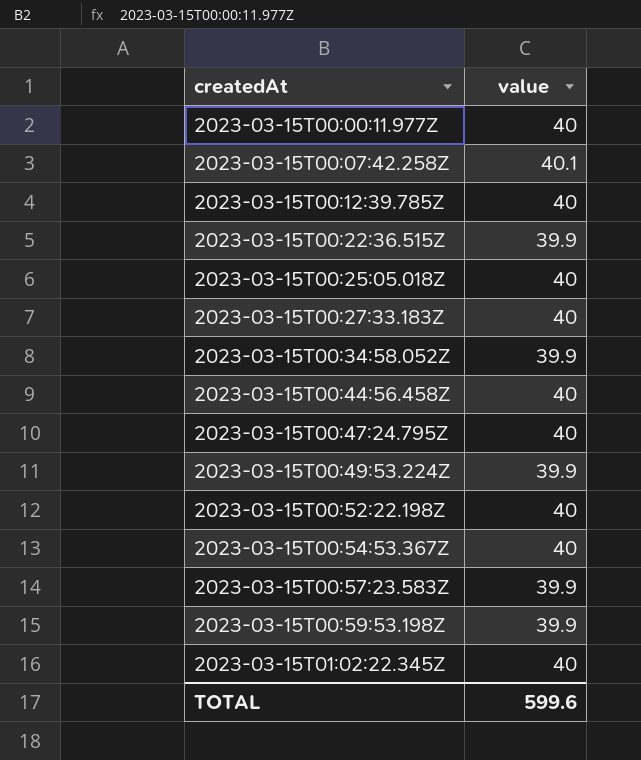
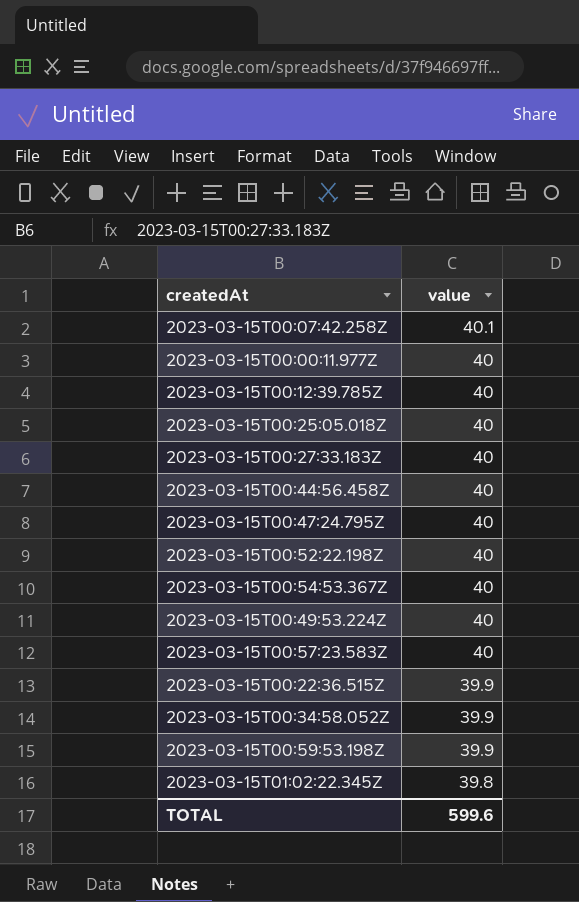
row order: createdAt ascending -> value descending
2023-03-15T00:49:53.224Z | value: 39.9 -> 40
2023-03-15T00:57:23.583Z | value: 39.9 -> 40
2023-03-15T01:02:22.345Z | value: 40 -> 39.8

